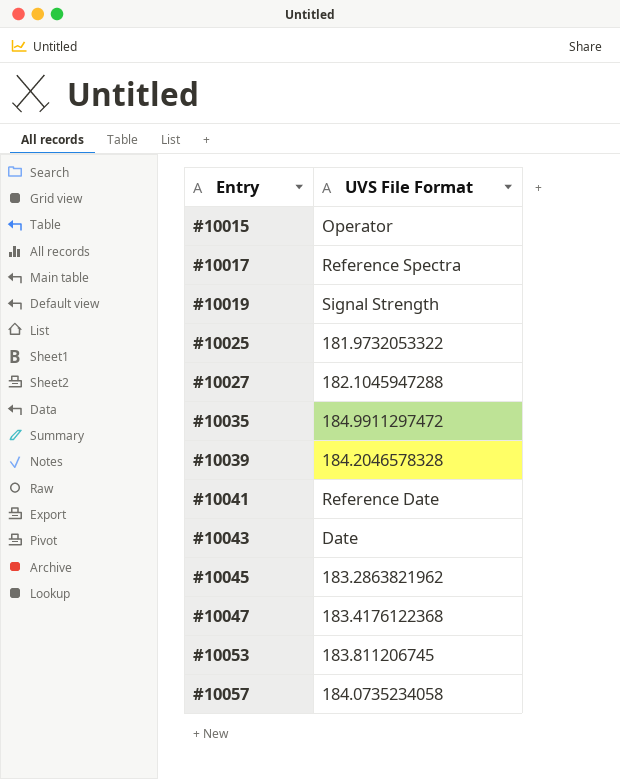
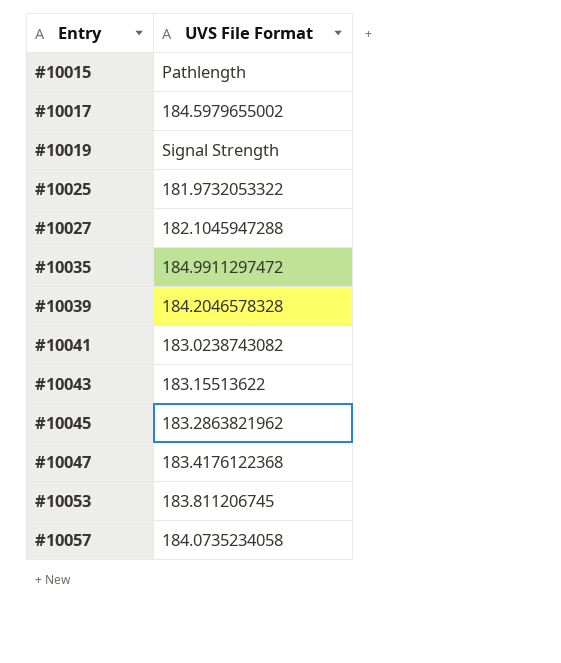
#10015 | UVS File Format: Operator -> Pathlength
#10017 | UVS File Format: Reference Spectra -> 184.5979655002
#10041 | UVS File Format: Reference Date -> 183.0238743082
#10043 | UVS File Format: Date -> 183.15513622

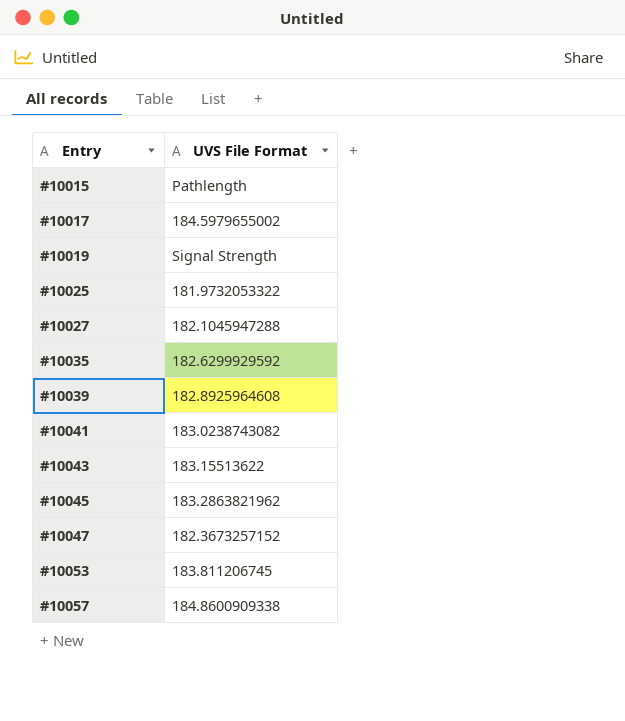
#10035 | UVS File Format: 184.9911297472 -> 182.6299929592
#10039 | UVS File Format: 184.2046578328 -> 182.8925964608
#10047 | UVS File Format: 183.4176122368 -> 182.3673257152
#10057 | UVS File Format: 184.0735234058 -> 184.8600909338

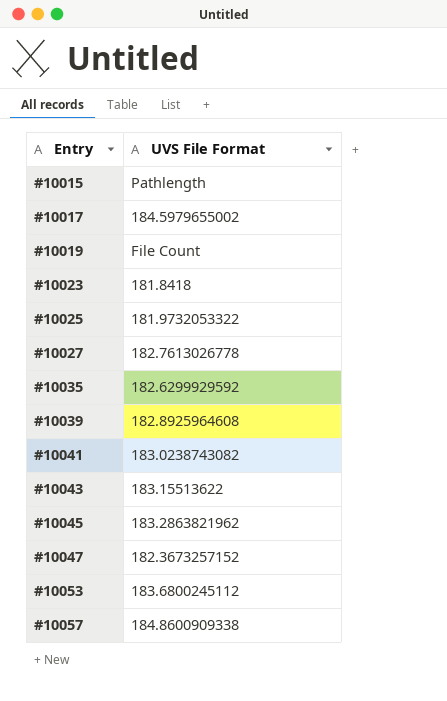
#10019 | UVS File Format: Signal Strength -> File Count
row #10023: none -> 181.8418
#10027 | UVS File Format: 182.1045947288 -> 182.7613026778
#10053 | UVS File Format: 183.811206745 -> 183.6800245112

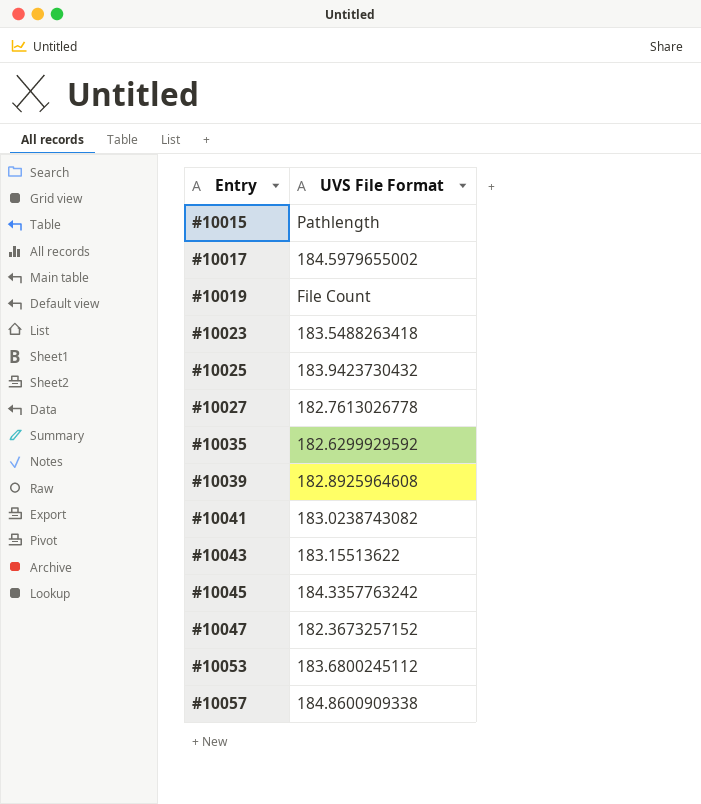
#10023 | UVS File Format: 181.8418 -> 183.5488263418
#10025 | UVS File Format: 181.9732053322 -> 183.9423730432
#10045 | UVS File Format: 183.2863821962 -> 184.3357763242

